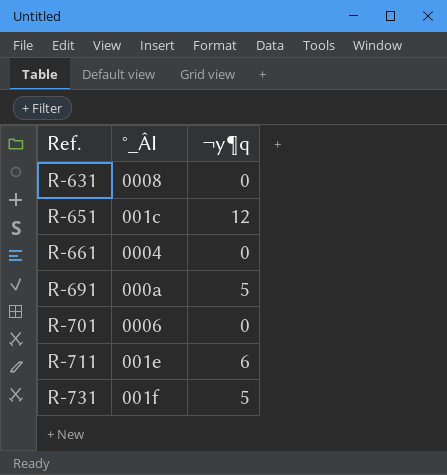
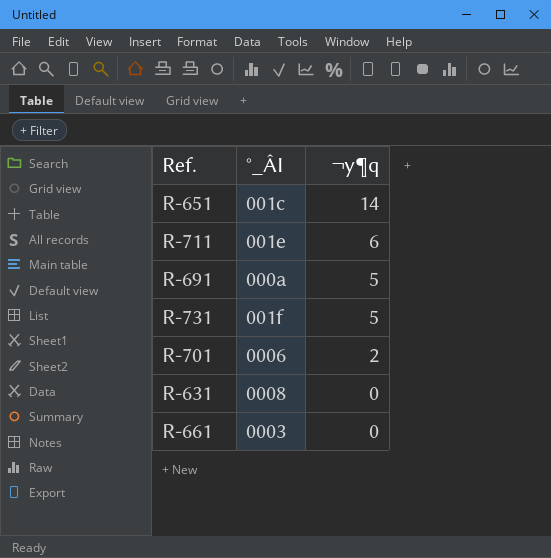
row order: Ref. ascending -> ¬y¶q descending
R-651 | ¬y¶q: 12 -> 14
R-701 | ¬y¶q: 0 -> 2
R-661 | °_ÂI: 0004 -> 0003

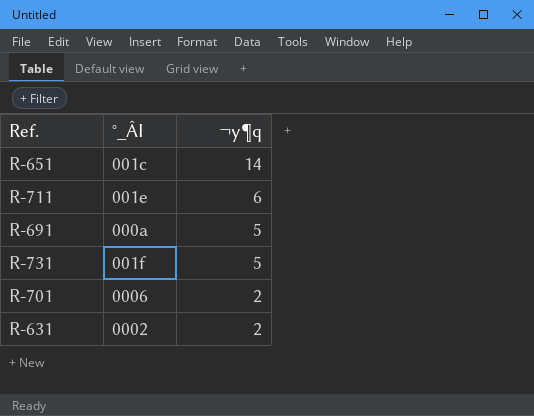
row R-661: 0003 | 0 -> none
R-631 | °_ÂI: 0008 -> 0002
R-631 | ¬y¶q: 0 -> 2

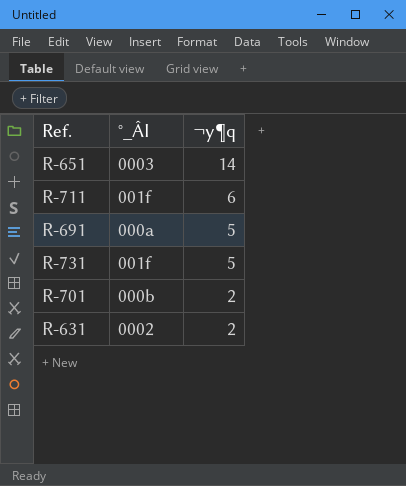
R-651 | °_ÂI: 001c -> 0003
R-711 | °_ÂI: 001e -> 001f
R-701 | °_ÂI: 0006 -> 000b

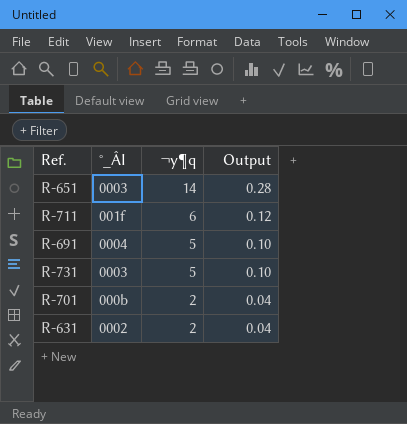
column Output | formula: none -> [¬y¶q] * 0.02
R-691 | °_ÂI: 000a -> 0004
R-731 | °_ÂI: 001f -> 0003

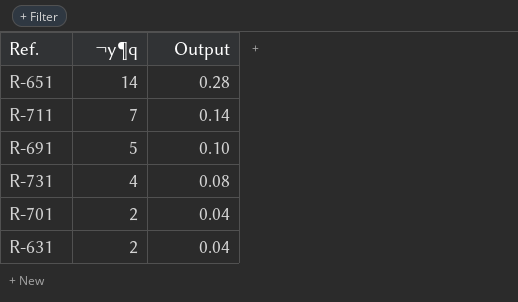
column °_ÂI | position: 2 -> none
R-711 | ¬y¶q: 6 -> 7
R-711 | Output: 0.12 -> 0.14
R-731 | ¬y¶q: 5 -> 4
R-731 | Output: 0.10 -> 0.08

